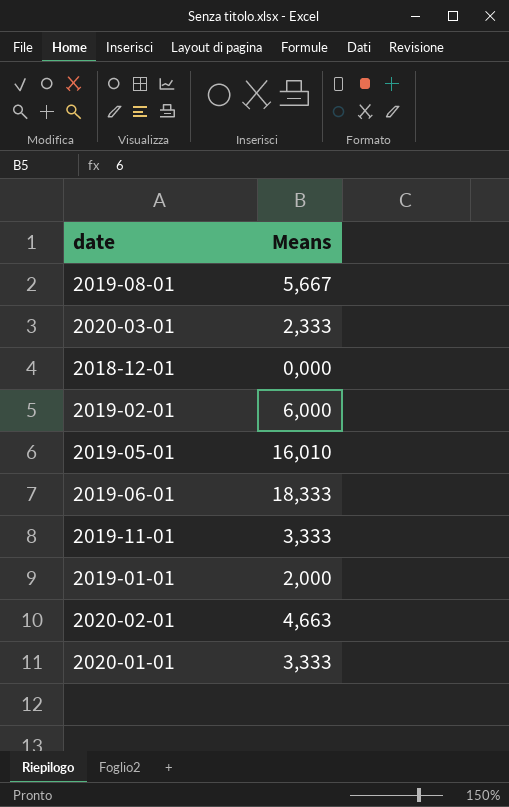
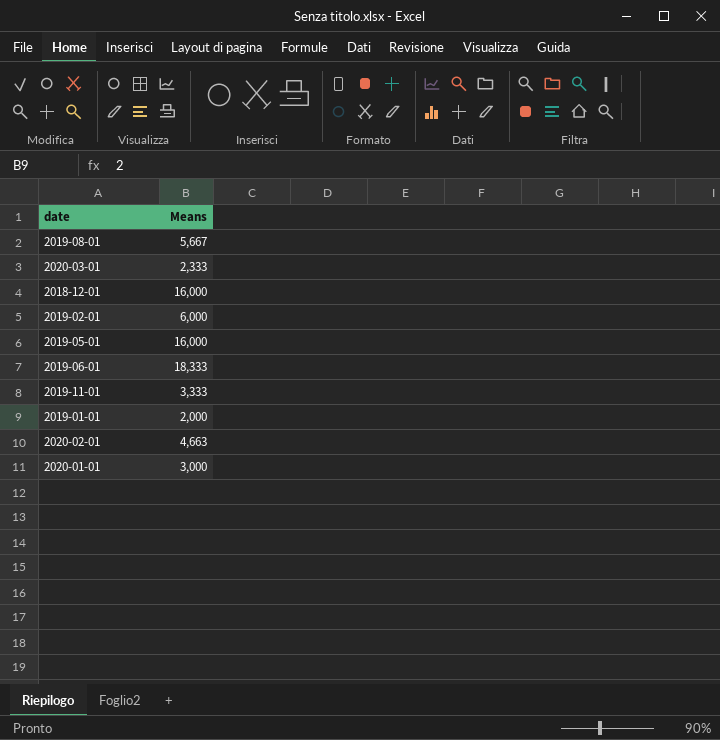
2018-12-01 | Means: 0,000 -> 16,000
2019-05-01 | Means: 16,010 -> 16,000
2020-01-01 | Means: 3,333 -> 3,000

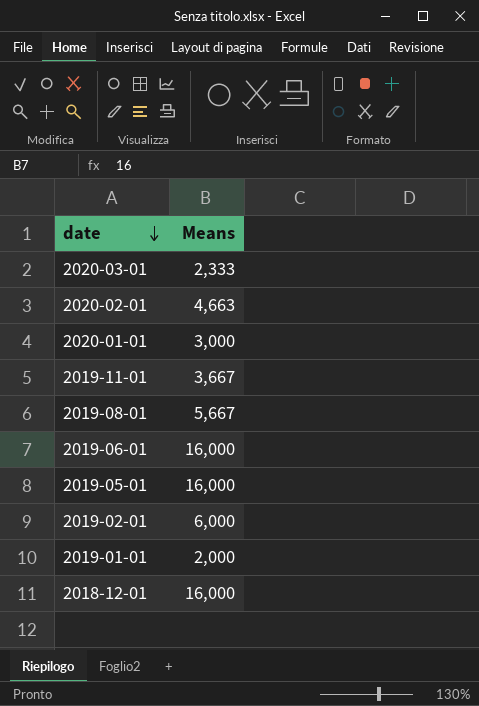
row order: none -> date descending
2019-11-01 | Means: 3,333 -> 3,667
2019-06-01 | Means: 18,333 -> 16,000

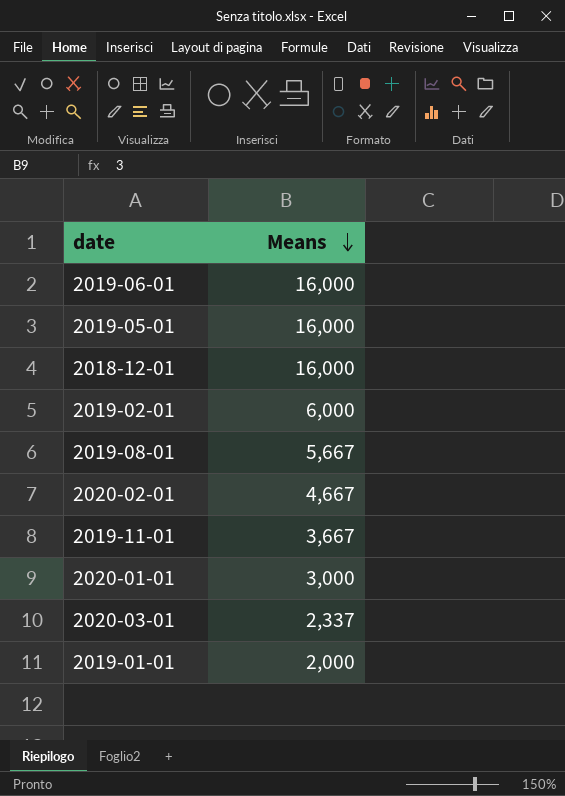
row order: date descending -> Means descending
2020-02-01 | Means: 4,663 -> 4,667
2020-03-01 | Means: 2,333 -> 2,337

